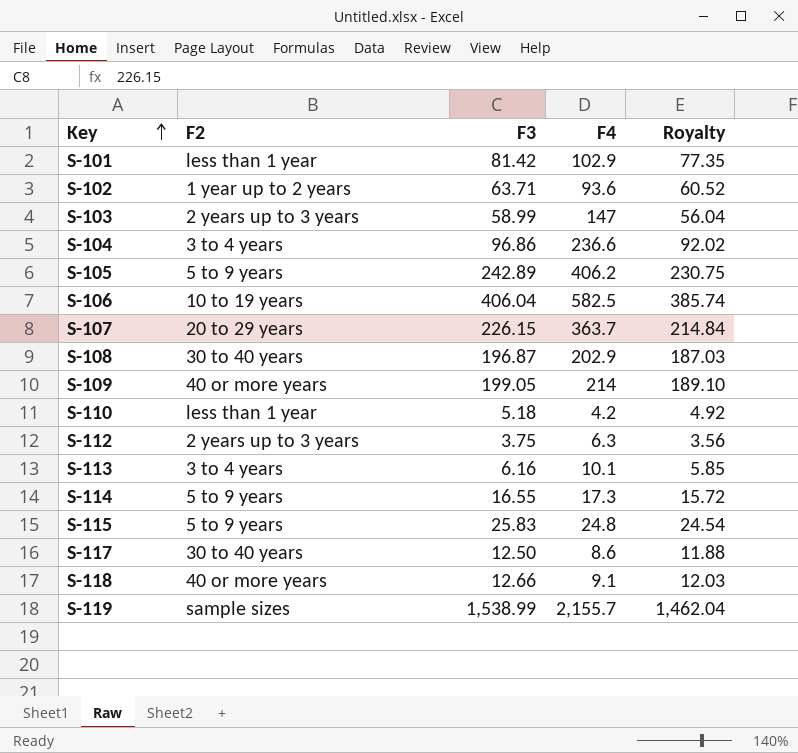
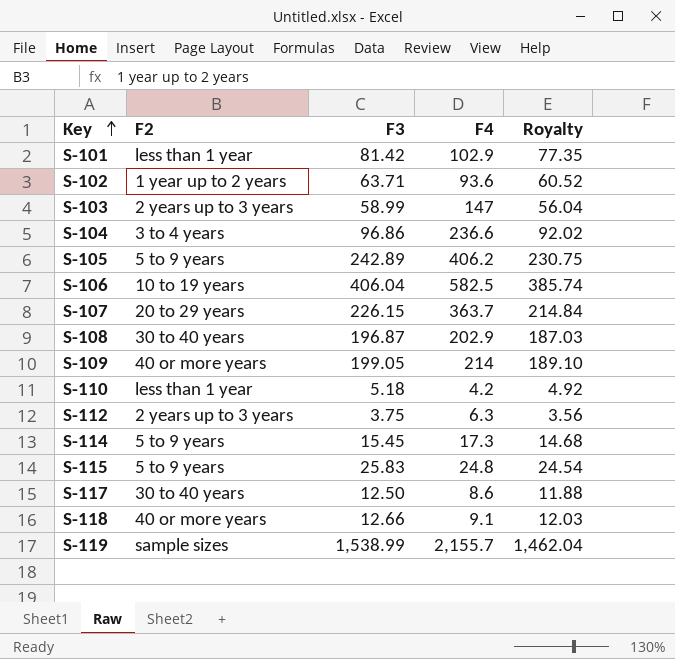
row S-113: 3 to 4 years | 6.16 | 10.1 | 5.85 -> none
S-114 | F3: 16.55 -> 15.45
S-114 | Royalty: 15.72 -> 14.68

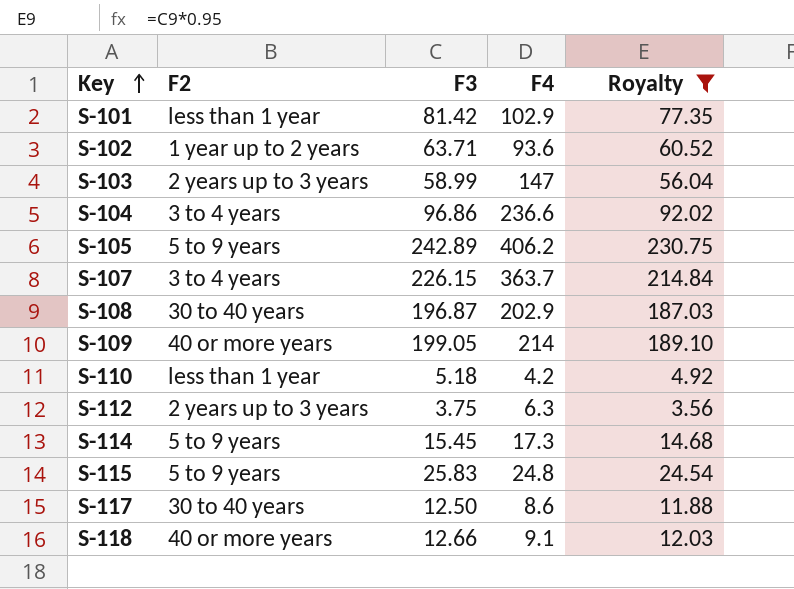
filter: none -> Royalty <= 230.75
S-107 | F2: 20 to 29 years -> 3 to 4 years

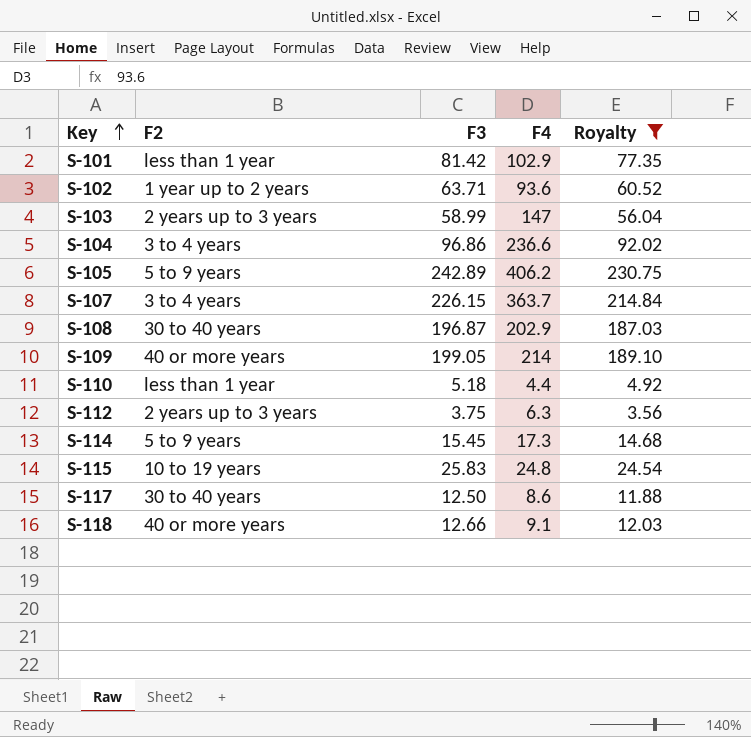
S-110 | F4: 4.2 -> 4.4
S-115 | F2: 5 to 9 years -> 10 to 19 years

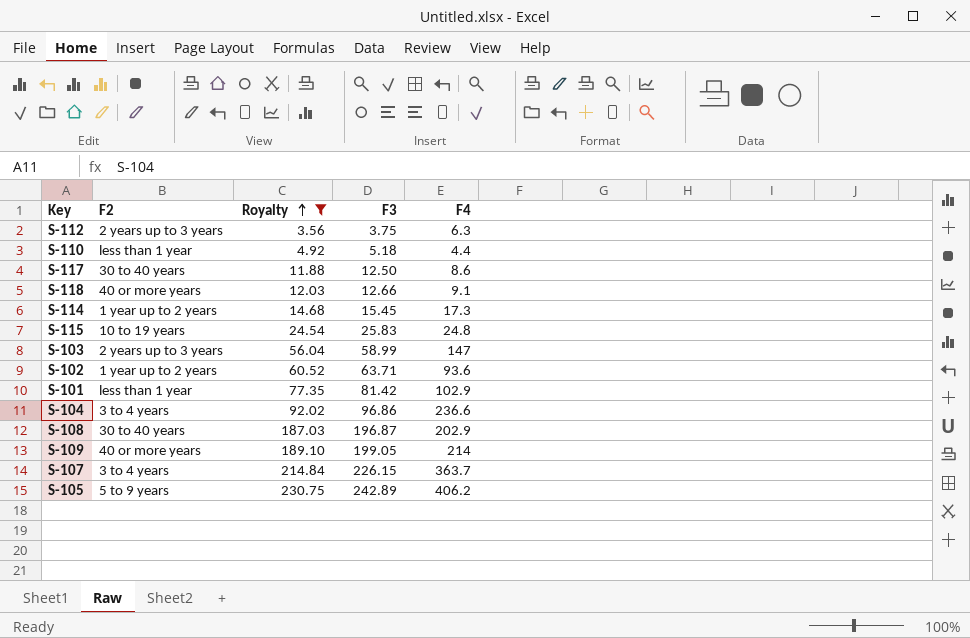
row order: Key ascending -> Royalty ascending
column Royalty | position: 5 -> 3
S-114 | F2: 5 to 9 years -> 1 year up to 2 years

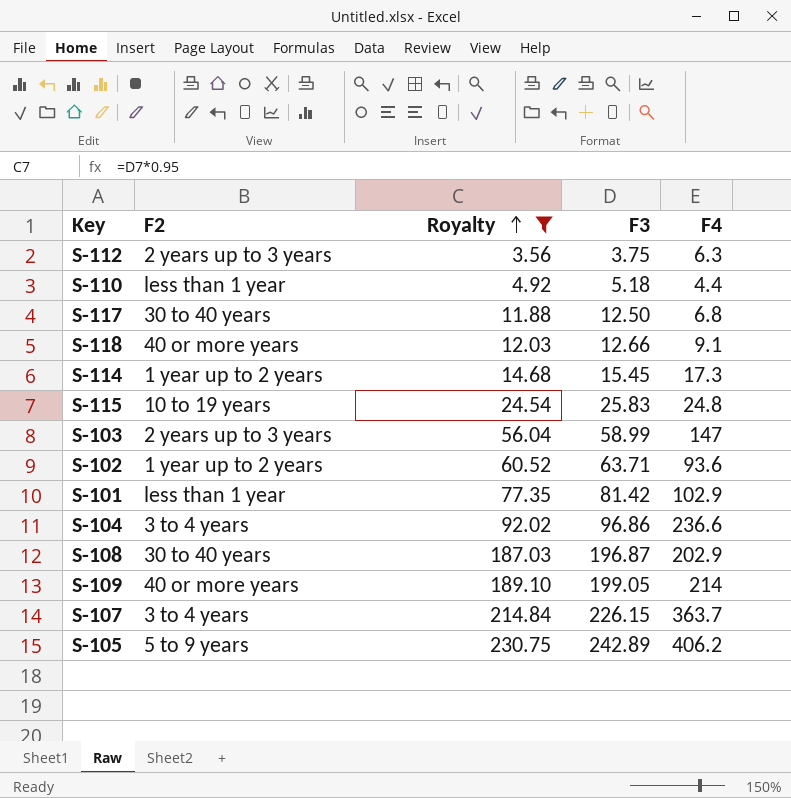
S-117 | F4: 8.6 -> 6.8

